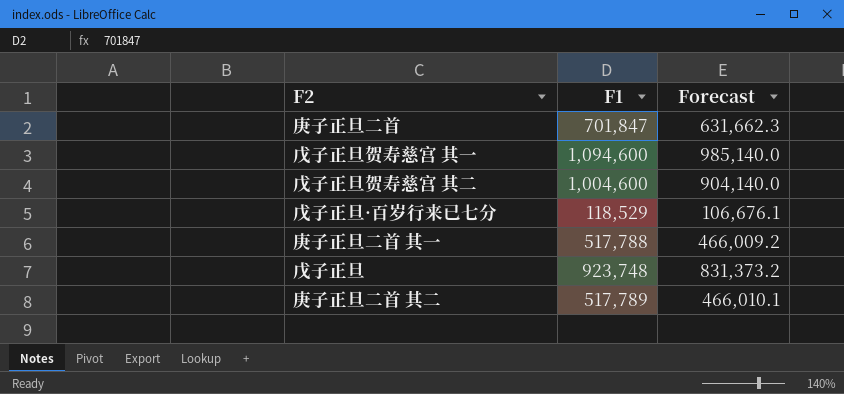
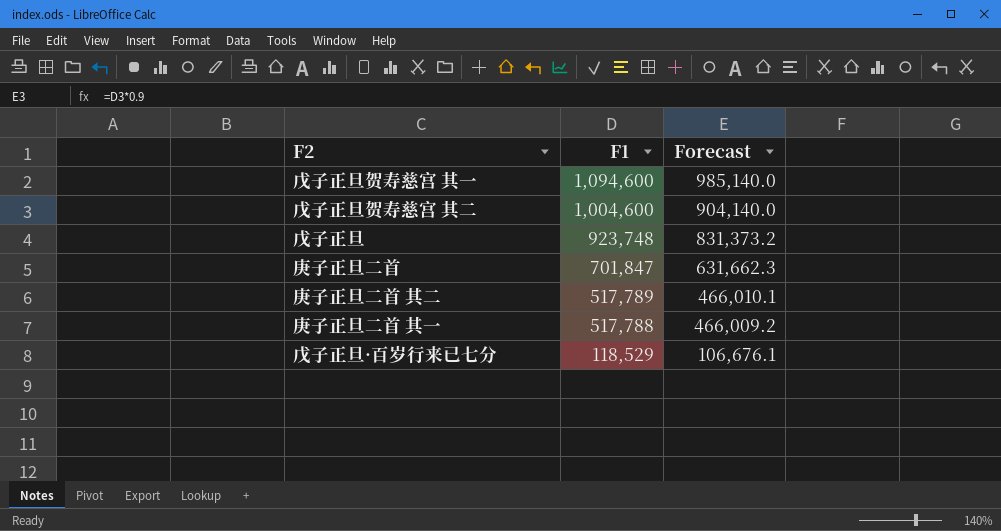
row order: none -> F1 descending

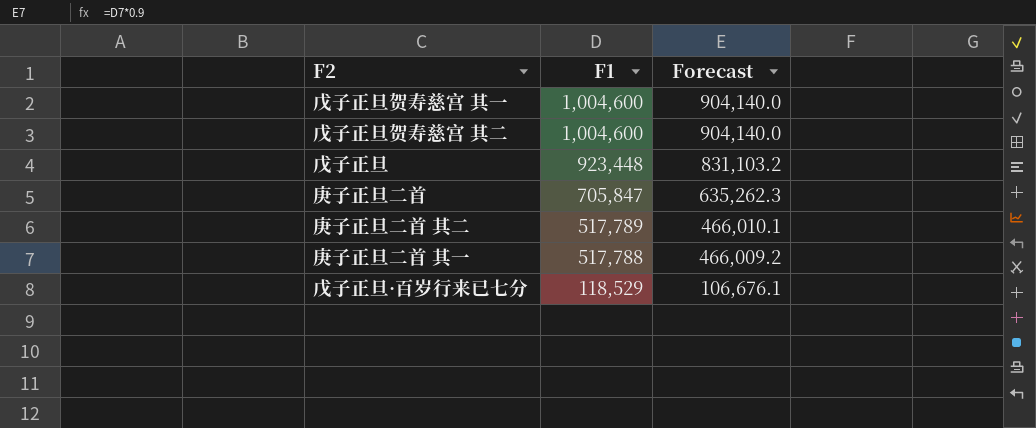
戊子正旦贺寿慈宫 其一 | F1: 1,094,600 -> 1,004,600
戊子正旦贺寿慈宫 其一 | Forecast: 985,140.0 -> 904,140.0
戊子正旦 | F1: 923,748 -> 923,448
戊子正旦 | Forecast: 831,373.2 -> 831,103.2
庚子正旦二首 | F1: 701,847 -> 705,847
庚子正旦二首 | Forecast: 631,662.3 -> 635,262.3

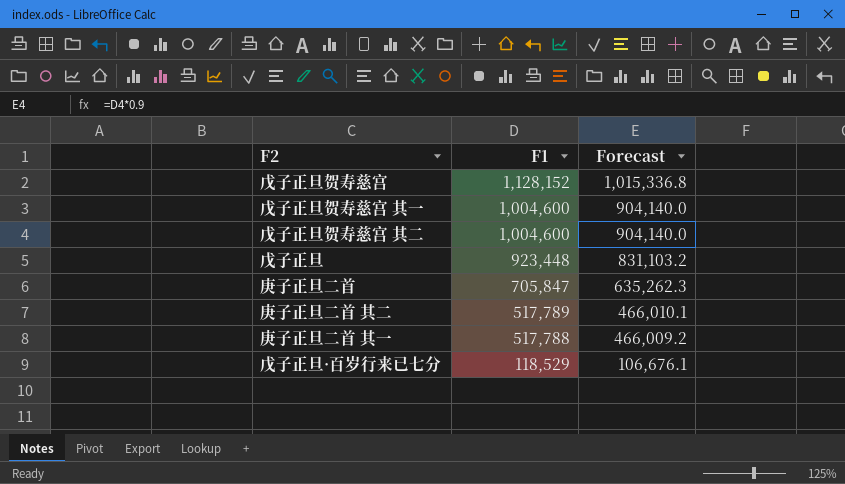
row 戊子正旦贺寿慈宫: none -> 1,128,152 | 1,015,336.8

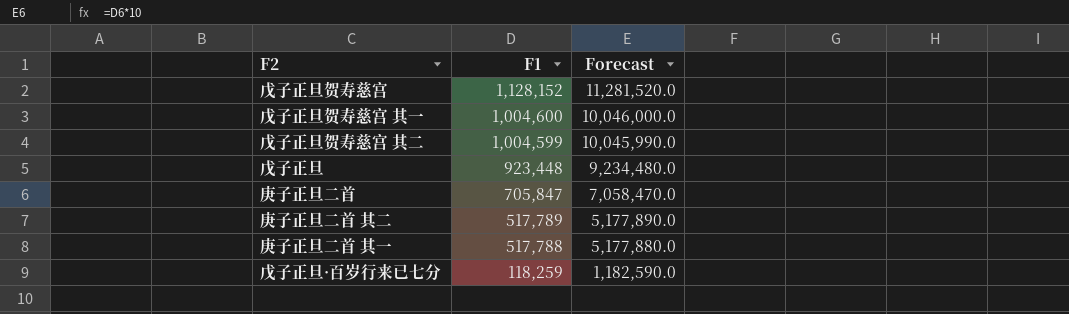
column Forecast | formula: [F1] * 0.9 -> [F1] * 10
戊子正旦贺寿慈宫 其二 | F1: 1,004,600 -> 1,004,599
戊子正旦·百岁行来已七分 | F1: 118,529 -> 118,259

